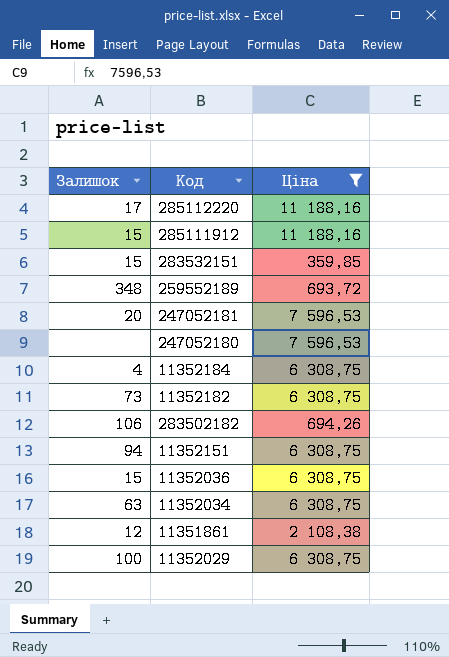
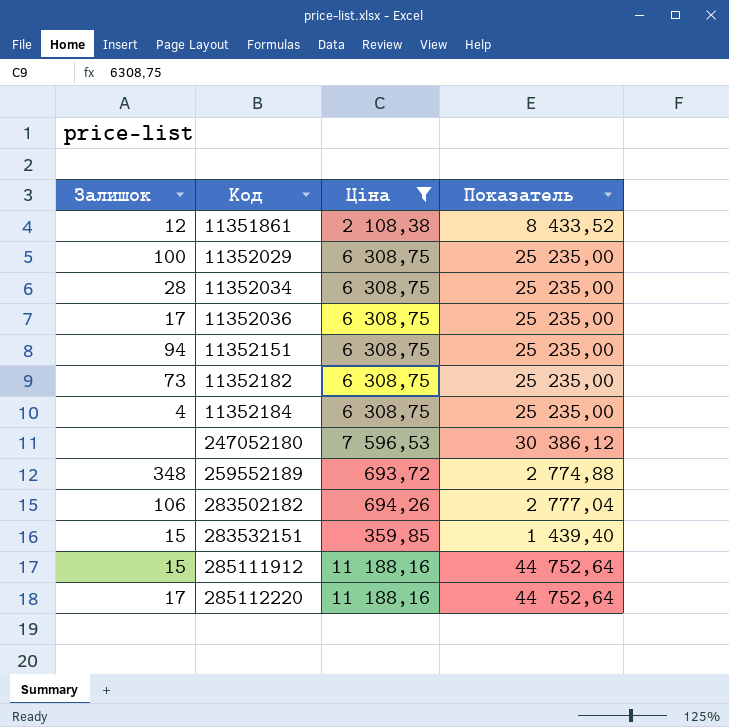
row order: none -> Код ascending
column Показатель | formula: none -> [Ціна] * 4
row 247052181: 20 | 7 596,53 -> none
11352034 | Залишок: 63 -> 28
11352036 | Залишок: 15 -> 17

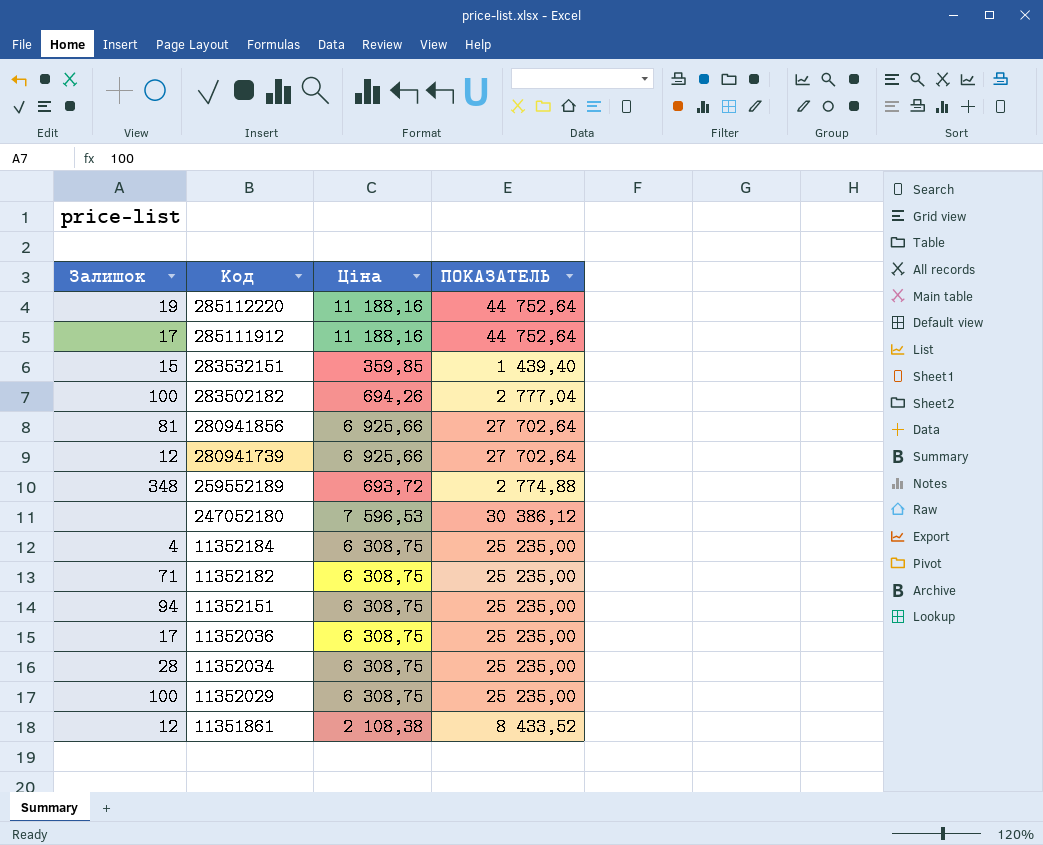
filter: Ціна != 6 925,66 -> none
row order: Код ascending -> Код descending
column name: Показатель -> ПОКАЗАТЕЛЬ
285112220 | Залишок: 17 -> 19
285111912 | Залишок: 15 -> 17
283502182 | Залишок: 106 -> 100
11352182 | Залишок: 73 -> 71

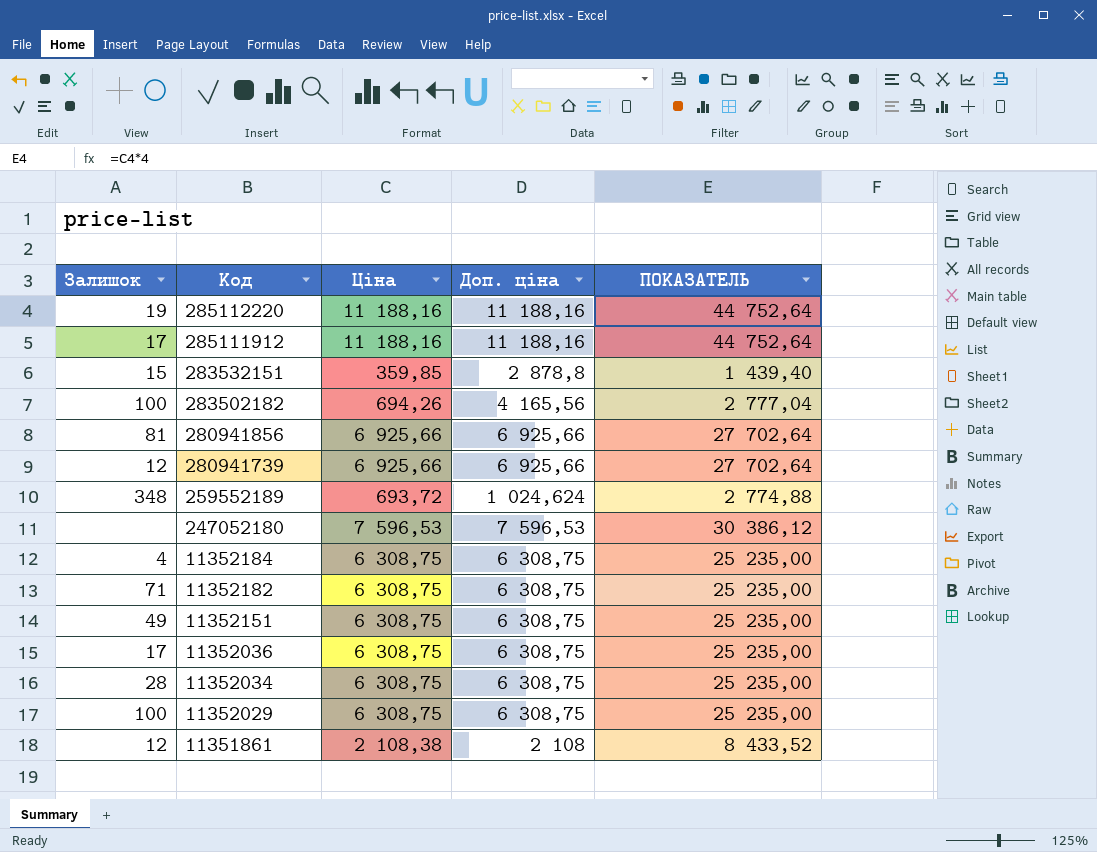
column Доп. ціна | position: none -> 4
11352151 | Залишок: 94 -> 49

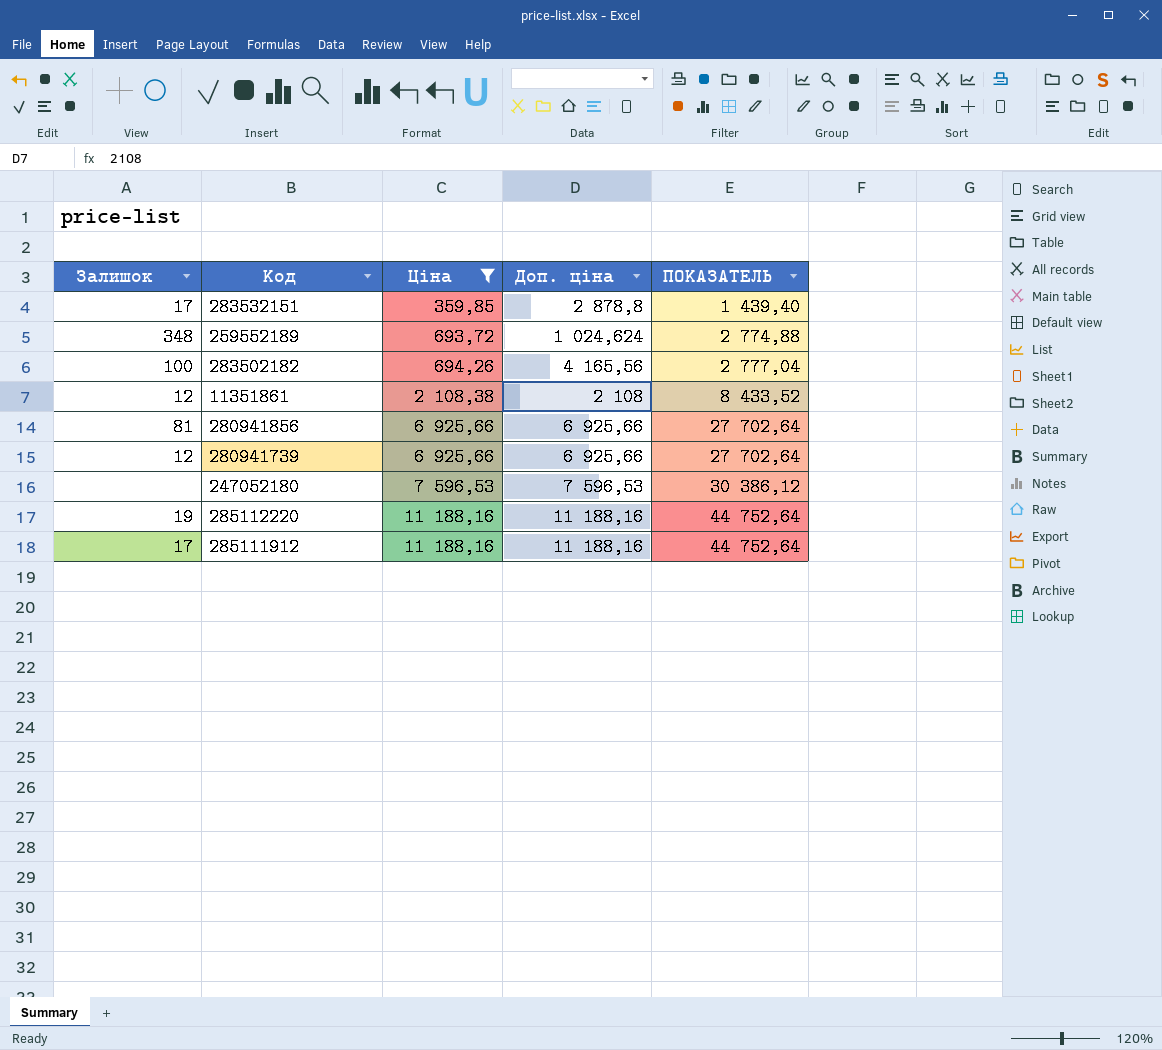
filter: none -> Ціна != 6 308,75
row order: Код descending -> Ціна ascending
283532151 | Залишок: 15 -> 17

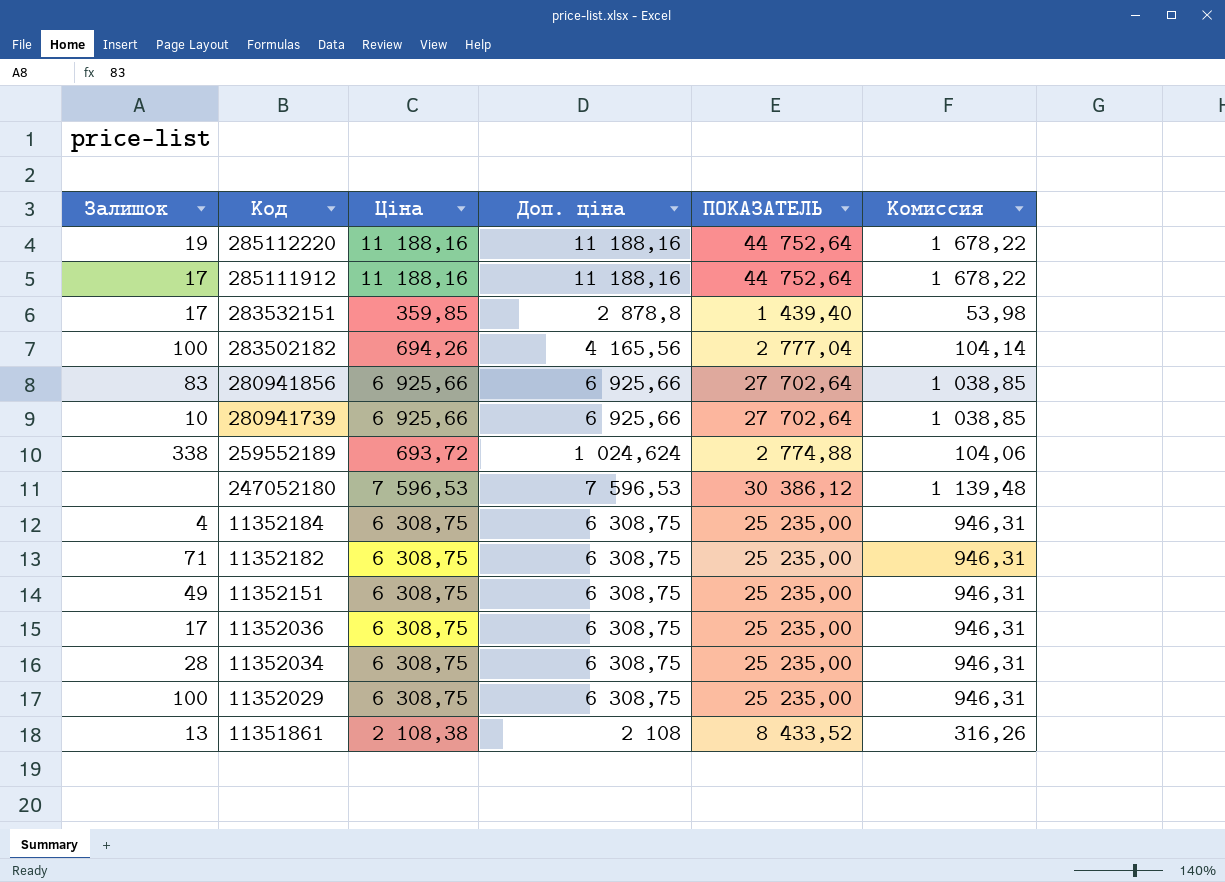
filter: Ціна != 6 308,75 -> none
row order: Ціна ascending -> Код descending
column Комиссия | formula: none -> [Ціна] * 0,15
280941856 | Залишок: 81 -> 83
280941739 | Залишок: 12 -> 10
259552189 | Залишок: 348 -> 338
11351861 | Залишок: 12 -> 13

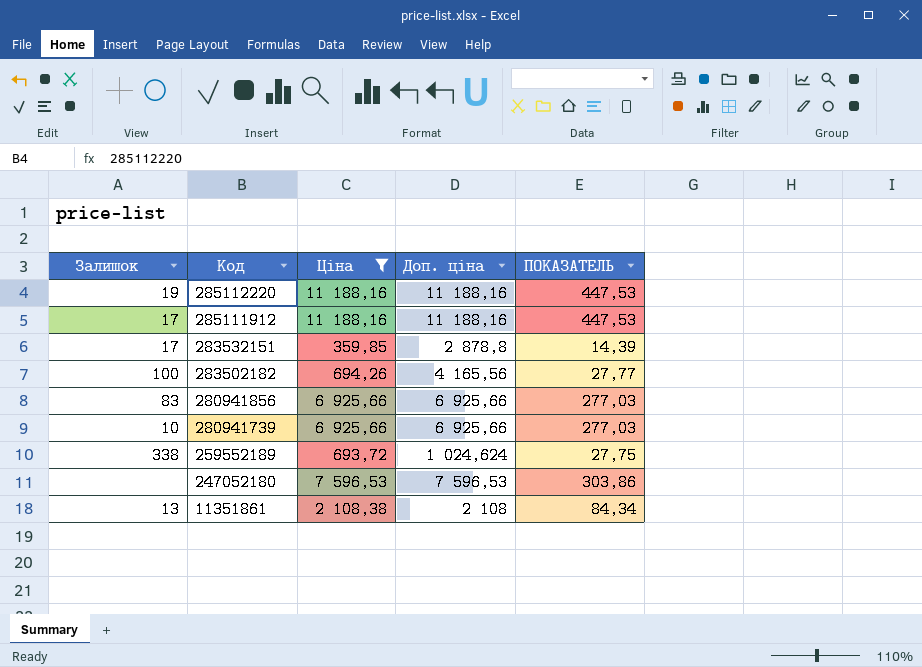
filter: none -> Ціна != 6 308,75
column Комиссия | formula: [Ціна] * 0,15 -> none
column ПОКАЗАТЕЛЬ | formula: [Ціна] * 4 -> [Ціна] * 0,04

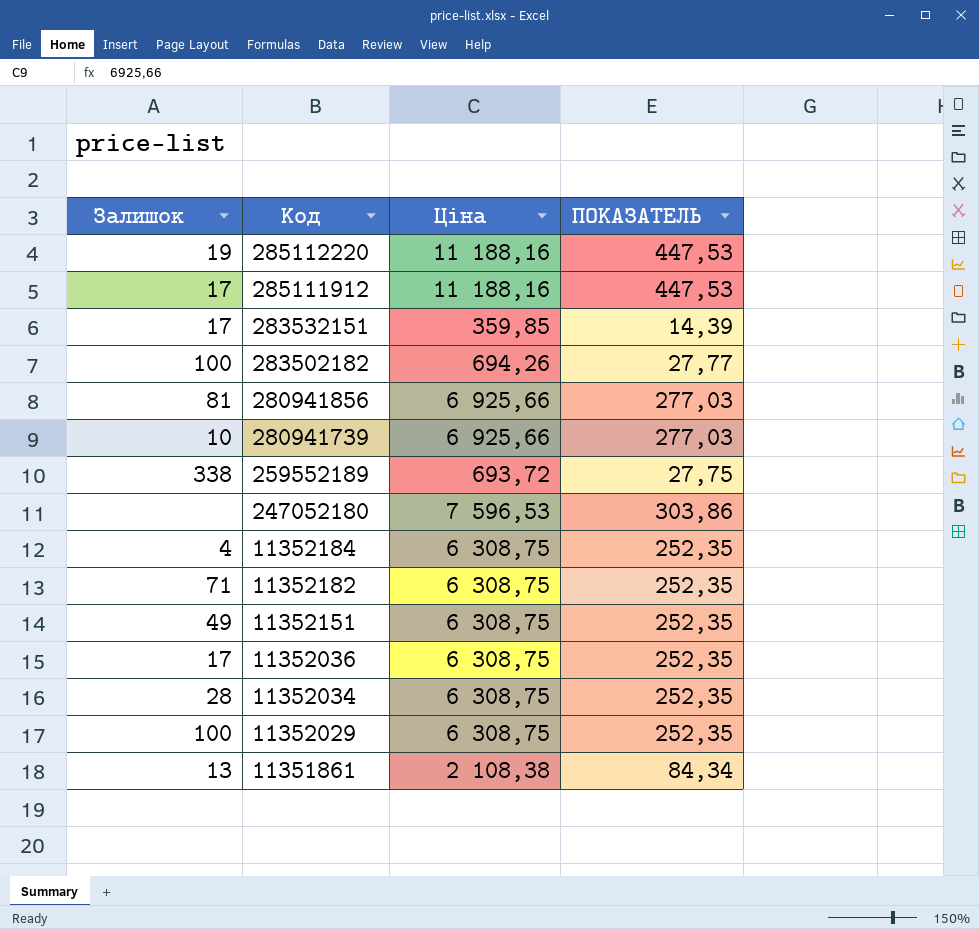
filter: Ціна != 6 308,75 -> none
column Доп. ціна | position: 4 -> none
280941856 | Залишок: 83 -> 81

